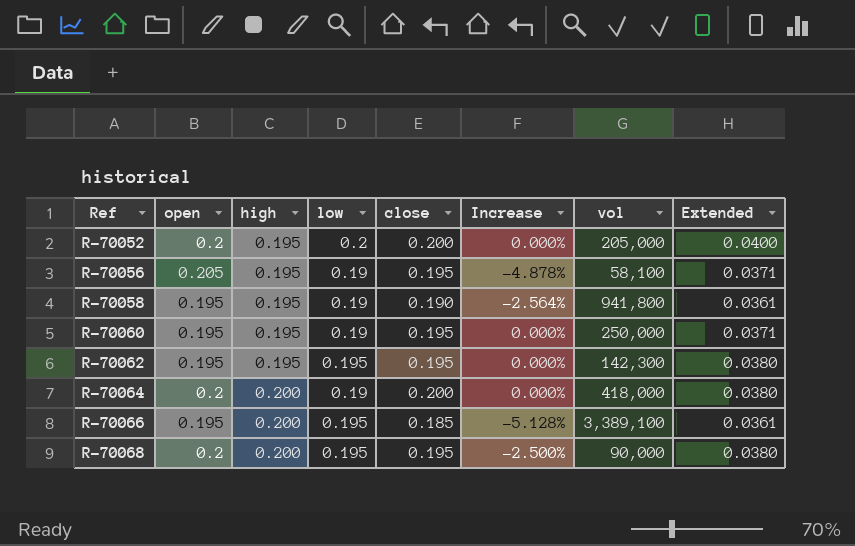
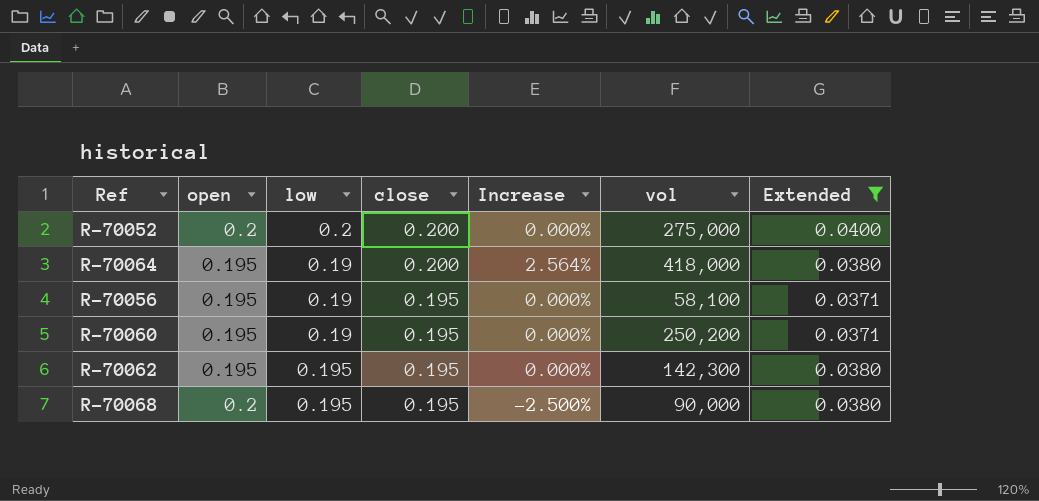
filter: none -> Extended != 0.0361
row order: Ref ascending -> close descending
column high | position: 3 -> none
R-70052 | vol: 205,000 -> 275,000
R-70064 | open: 0.2 -> 0.195
R-70064 | Increase: 0.000% -> 2.564%
R-70056 | open: 0.205 -> 0.195
R-70056 | Increase: -4.878% -> 0.000%
R-70060 | vol: 250,000 -> 250,200

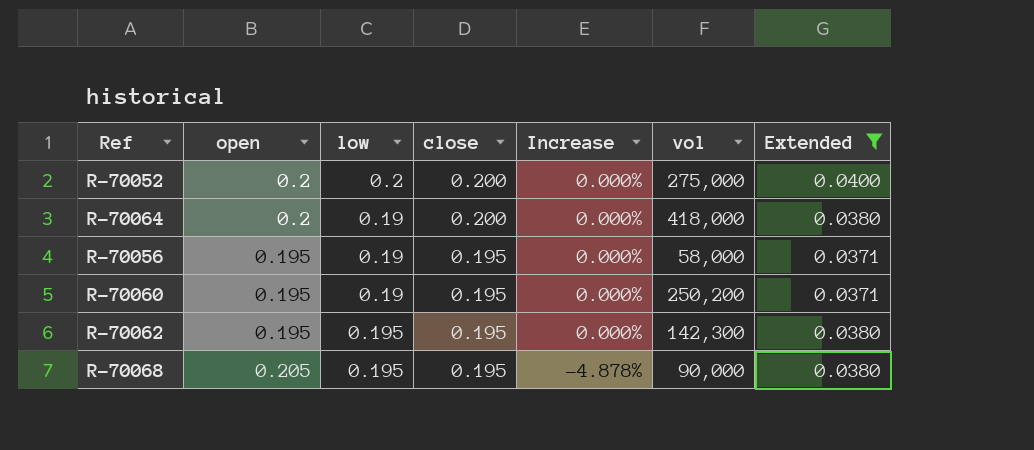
R-70064 | open: 0.195 -> 0.2
R-70064 | Increase: 2.564% -> 0.000%
R-70056 | vol: 58,100 -> 58,000
R-70068 | open: 0.2 -> 0.205
R-70068 | Increase: -2.500% -> -4.878%

